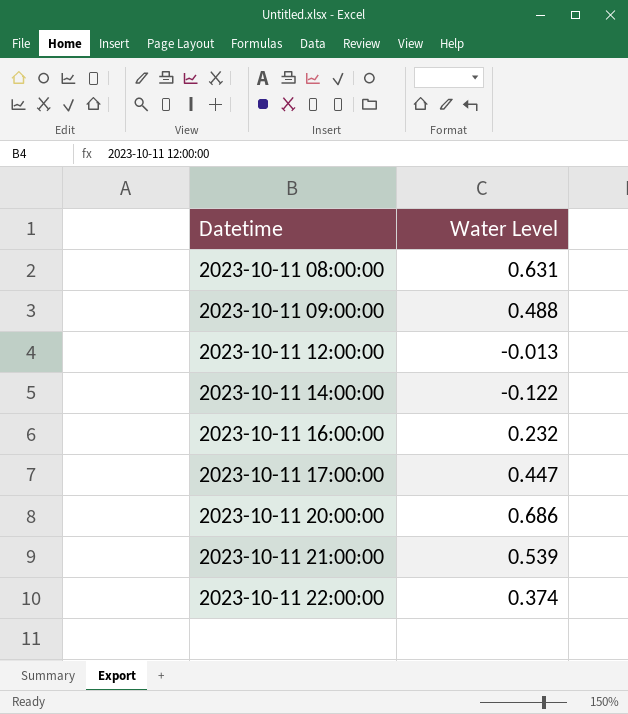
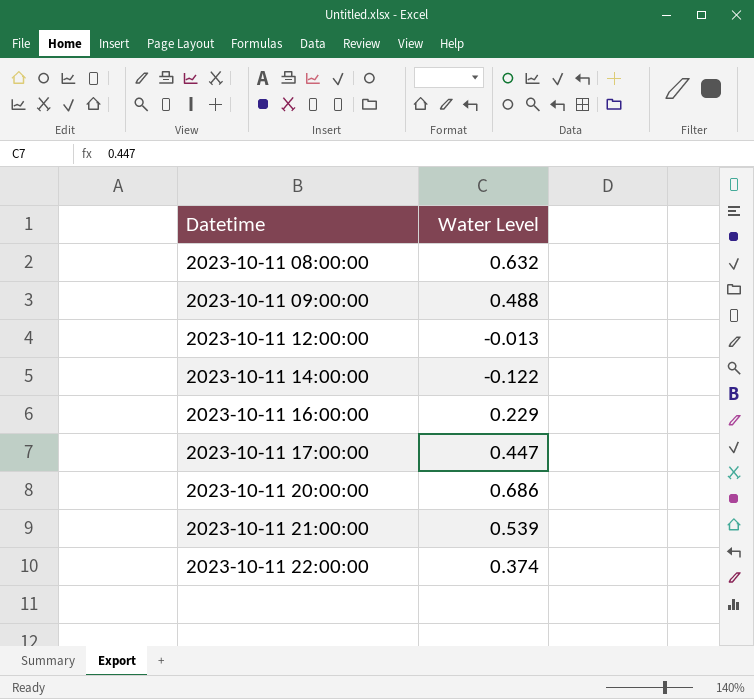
2023-10-11 08:00:00 | Water Level: 0.631 -> 0.632
2023-10-11 16:00:00 | Water Level: 0.232 -> 0.229

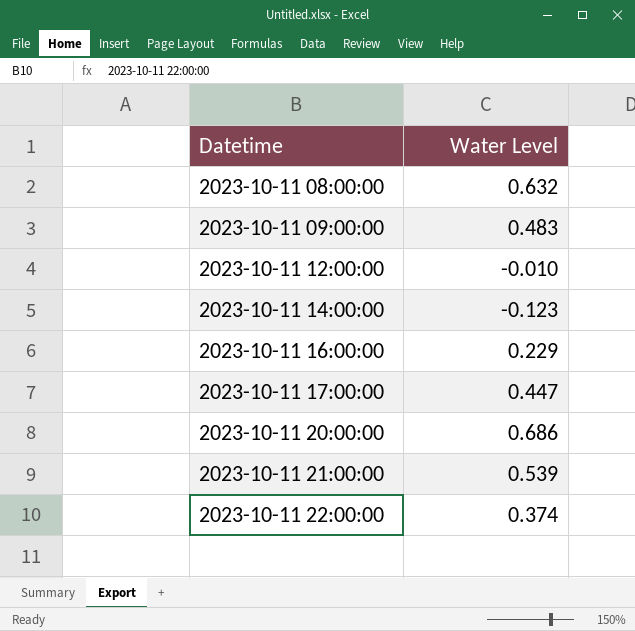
2023-10-11 09:00:00 | Water Level: 0.488 -> 0.483
2023-10-11 12:00:00 | Water Level: -0.013 -> -0.010
2023-10-11 14:00:00 | Water Level: -0.122 -> -0.123

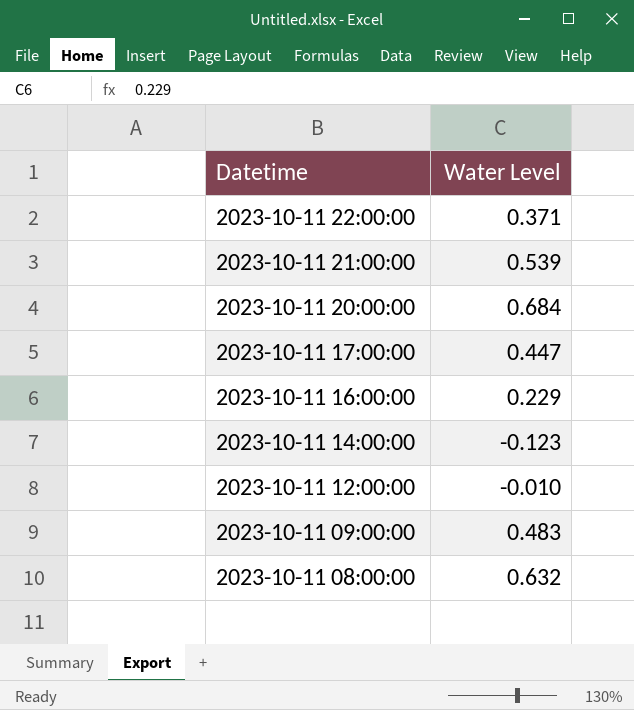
row order: Datetime ascending -> Datetime descending
2023-10-11 22:00:00 | Water Level: 0.374 -> 0.371
2023-10-11 20:00:00 | Water Level: 0.686 -> 0.684

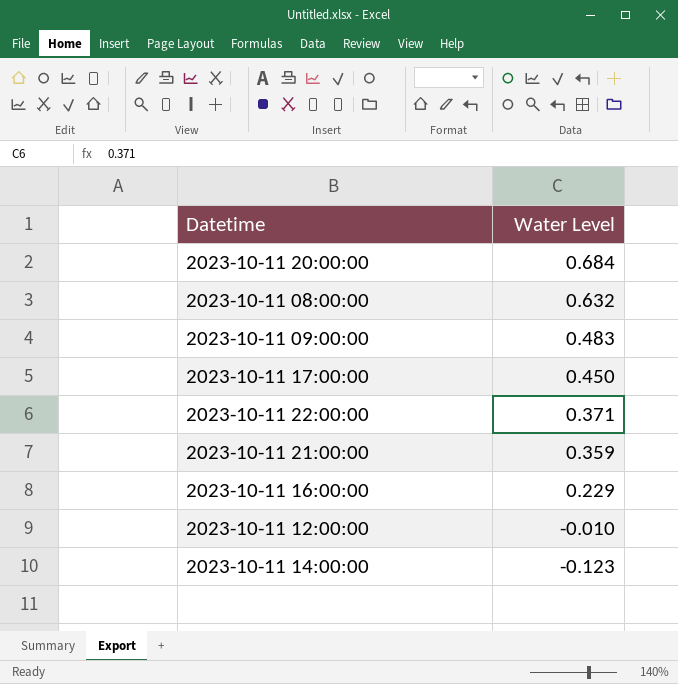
row order: Datetime descending -> Water Level descending
2023-10-11 17:00:00 | Water Level: 0.447 -> 0.450
2023-10-11 21:00:00 | Water Level: 0.539 -> 0.359

